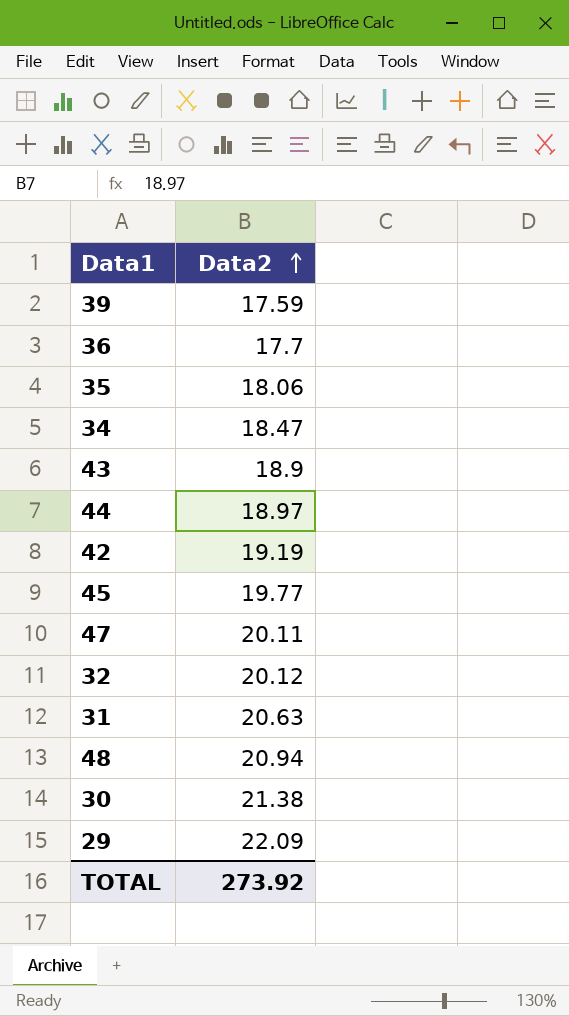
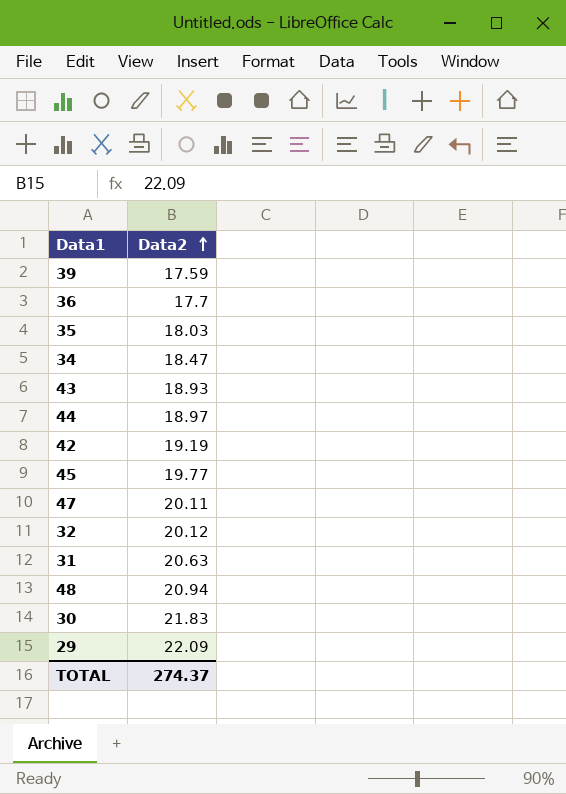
35 | Data2: 18.06 -> 18.03
43 | Data2: 18.9 -> 18.93
30 | Data2: 21.38 -> 21.83
TOTAL | Data2: 273.92 -> 274.37

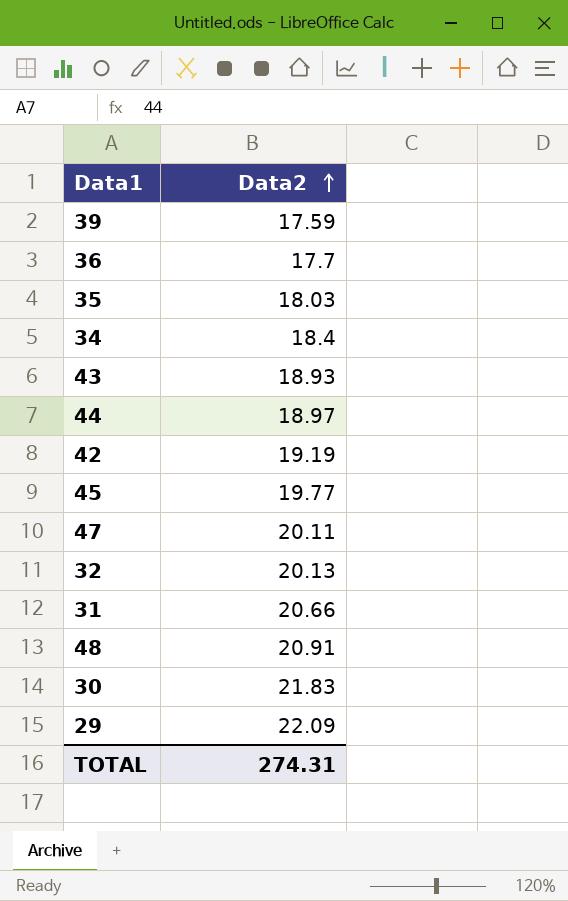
34 | Data2: 18.47 -> 18.4
32 | Data2: 20.12 -> 20.13
31 | Data2: 20.63 -> 20.66
48 | Data2: 20.94 -> 20.91
TOTAL | Data2: 274.37 -> 274.31

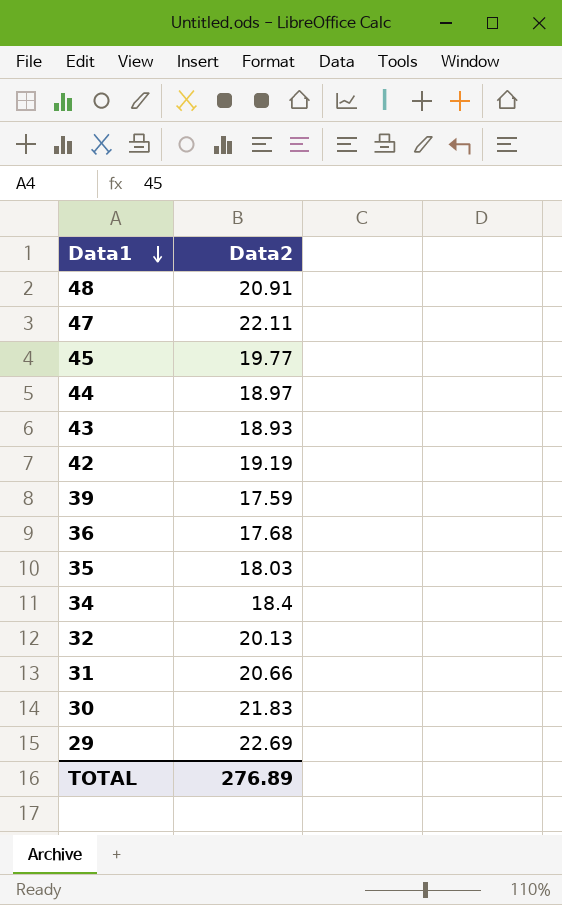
row order: Data2 ascending -> Data1 descending
47 | Data2: 20.11 -> 22.11
36 | Data2: 17.7 -> 17.68
29 | Data2: 22.09 -> 22.69
TOTAL | Data2: 274.31 -> 276.89

